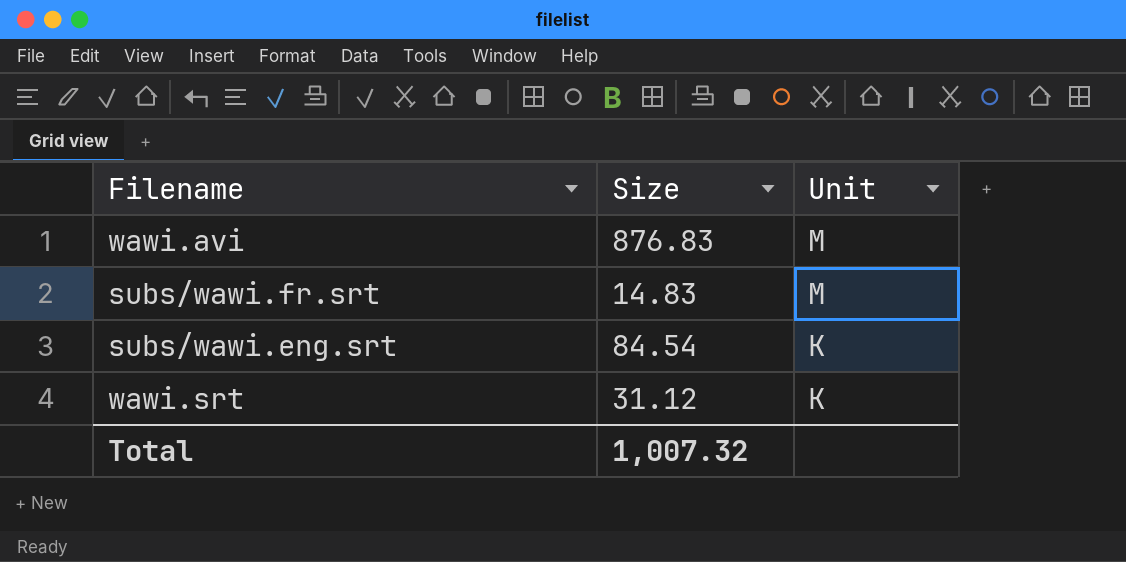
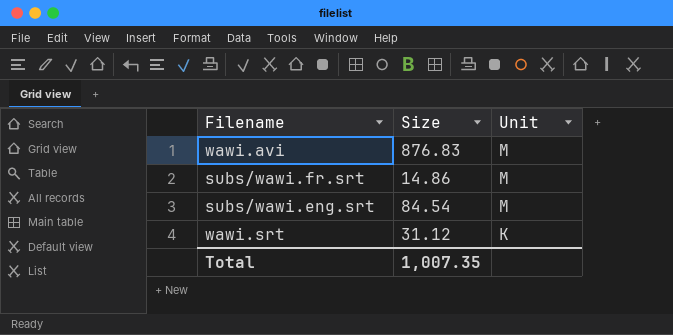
subs/wawi.fr.srt | Size: 14.83 -> 14.86
subs/wawi.eng.srt | Unit: K -> M
Total | Size: 1,007.32 -> 1,007.35

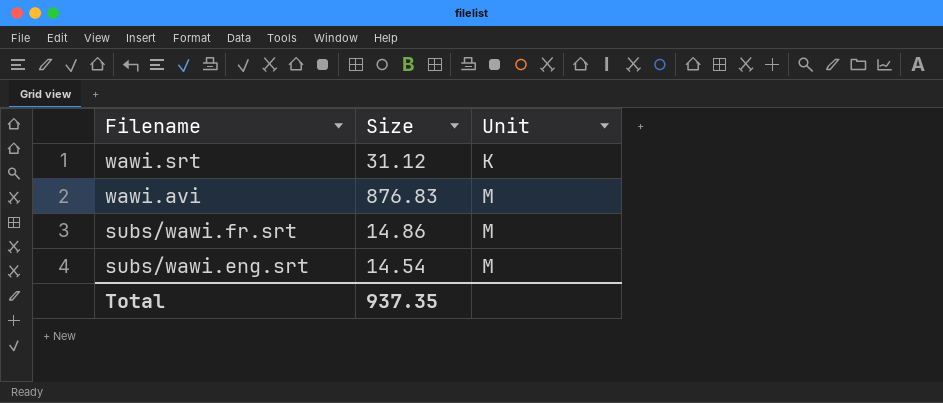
row order: Unit descending -> Filename descending
subs/wawi.eng.srt | Size: 84.54 -> 14.54
Total | Size: 1,007.35 -> 937.35

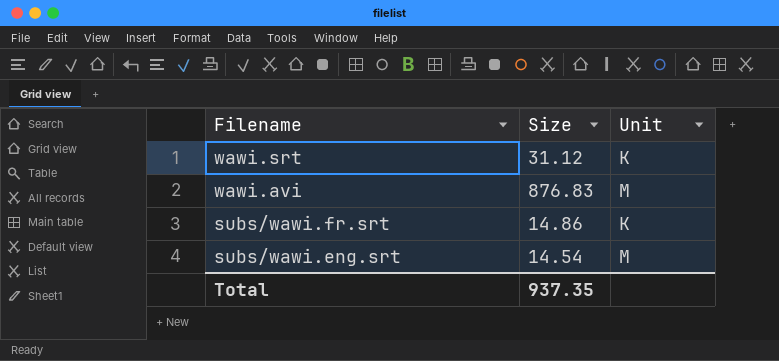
subs/wawi.fr.srt | Unit: M -> K

